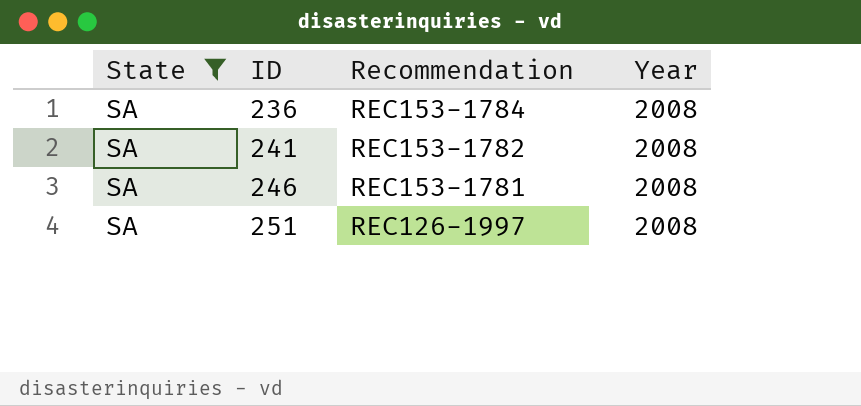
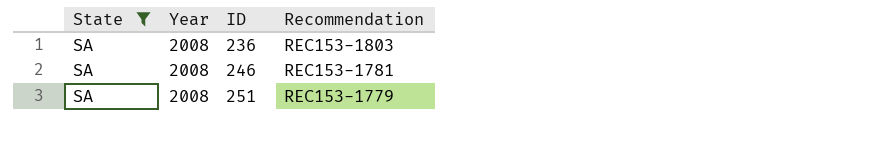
column Year | position: 4 -> 2
row 241: SA | REC153-1782 | 2008 -> none
236 | Recommendation: REC153-1784 -> REC153-1803
251 | Recommendation: REC126-1997 -> REC153-1779

